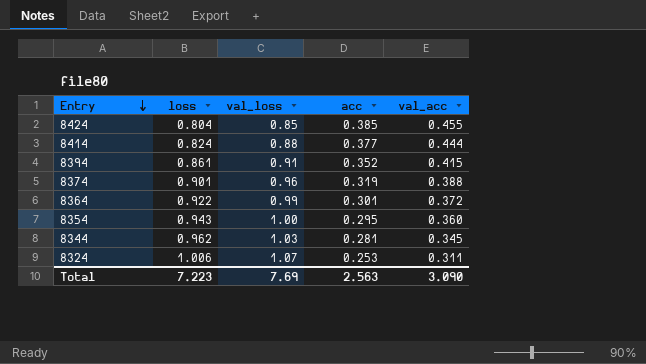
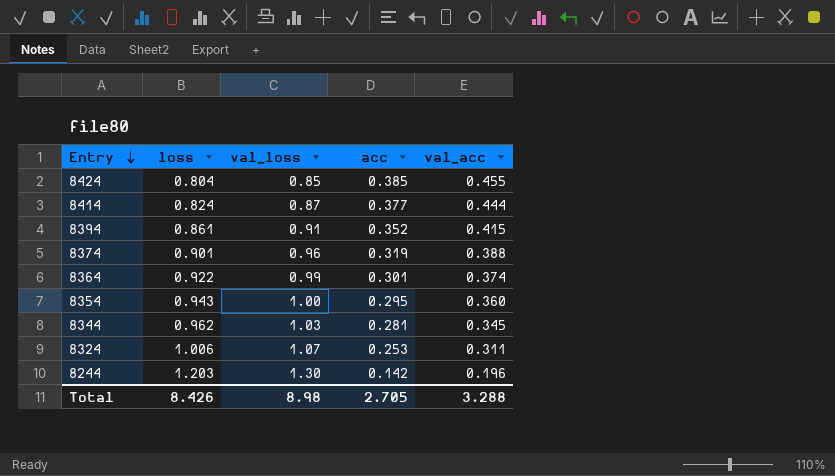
8414 | val_loss: 0.88 -> 0.87
8364 | val_acc: 0.372 -> 0.374
row 8244: none -> 1.203 | 1.30 | 0.142 | 0.196
Total | loss: 7.223 -> 8.426
Total | val_loss: 7.69 -> 8.98
Total | acc: 2.563 -> 2.705
Total | val_acc: 3.090 -> 3.288

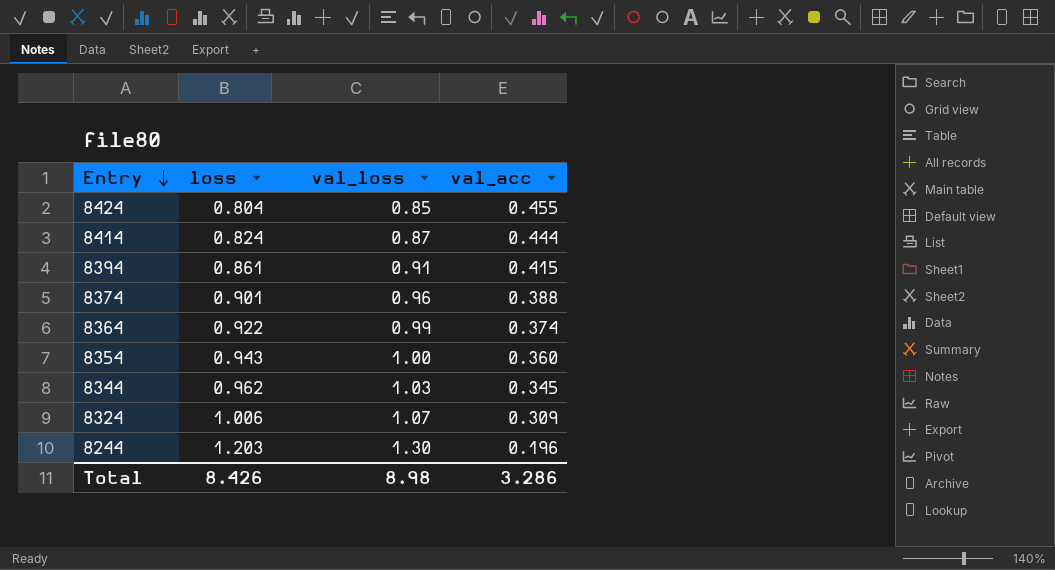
column acc | position: 4 -> none
8324 | val_acc: 0.311 -> 0.309
Total | val_acc: 3.288 -> 3.286

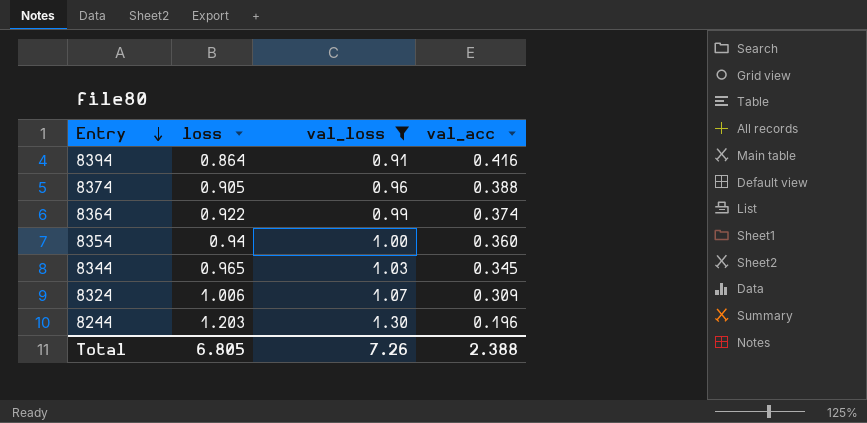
filter: none -> val_loss >= 0.91
8394 | loss: 0.861 -> 0.864
8394 | val_acc: 0.415 -> 0.416
8374 | loss: 0.901 -> 0.905
8354 | loss: 0.943 -> 0.94
8344 | loss: 0.962 -> 0.965
Total | loss: 8.426 -> 6.805
Total | val_loss: 8.98 -> 7.26
Total | val_acc: 3.286 -> 2.388

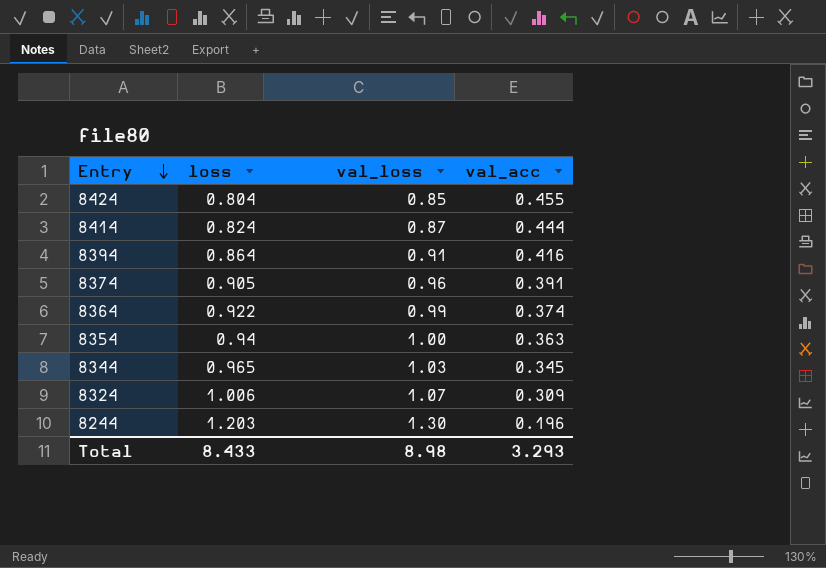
filter: val_loss >= 0.91 -> none
8374 | val_acc: 0.388 -> 0.391
8354 | val_acc: 0.360 -> 0.363
Total | loss: 6.805 -> 8.433
Total | val_loss: 7.26 -> 8.98
Total | val_acc: 2.388 -> 3.293

